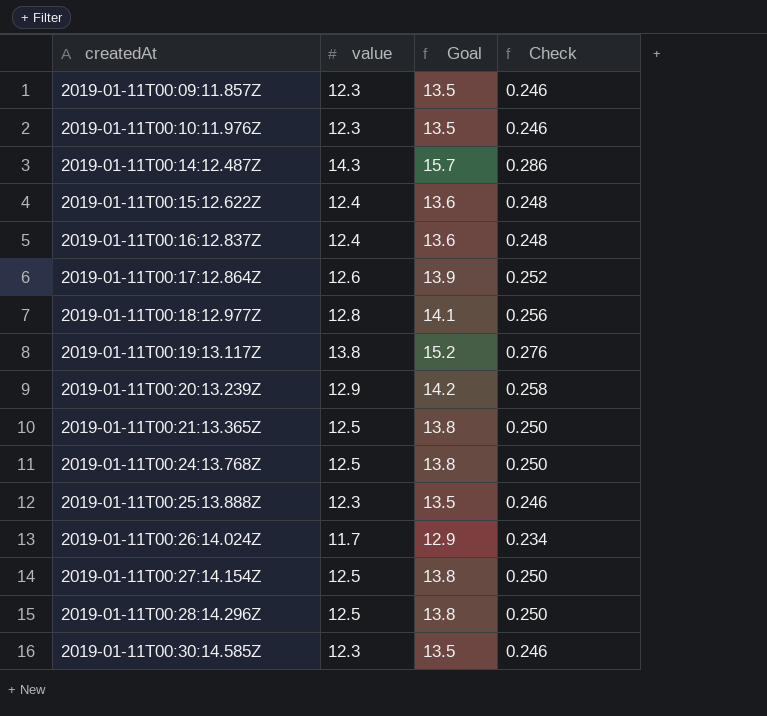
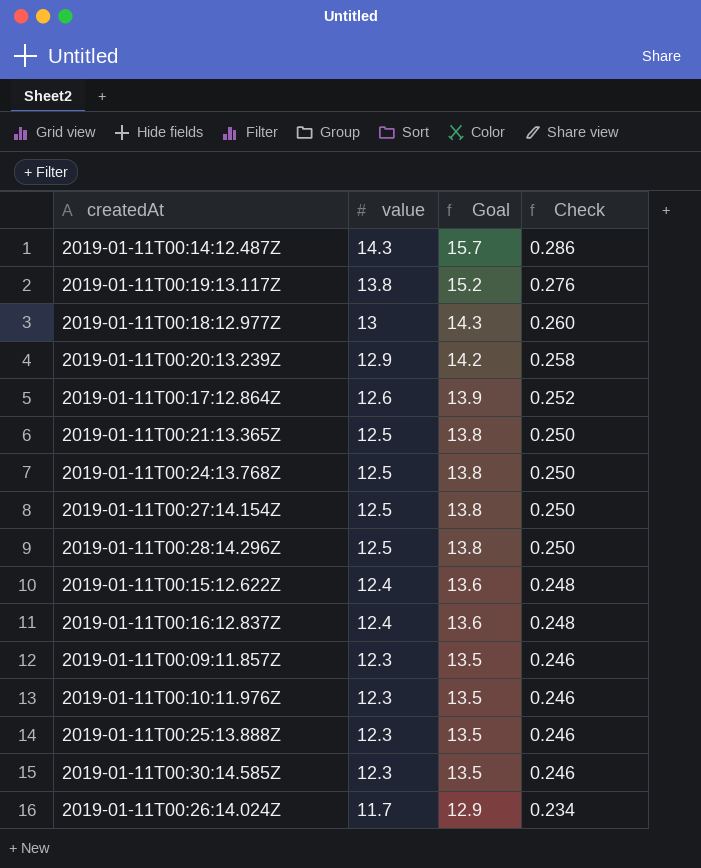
row order: createdAt ascending -> value descending
2019-01-11T00:18:12.977Z | value: 12.8 -> 13
2019-01-11T00:18:12.977Z | Goal: 14.1 -> 14.3
2019-01-11T00:18:12.977Z | Check: 0.256 -> 0.260

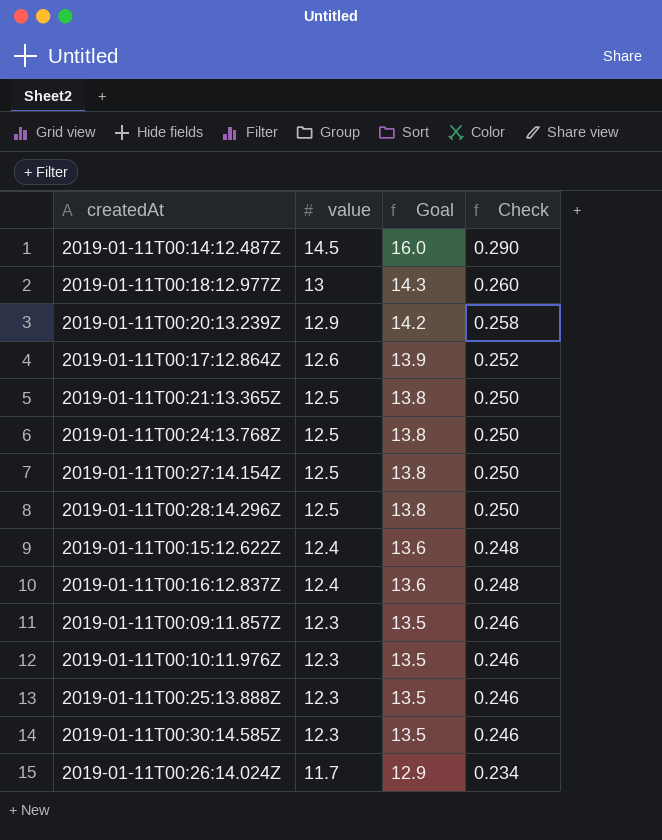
row 2019-01-11T00:19:13.117Z: 13.8 | 15.2 | 0.276 -> none
2019-01-11T00:14:12.487Z | value: 14.3 -> 14.5
2019-01-11T00:14:12.487Z | Goal: 15.7 -> 16.0
2019-01-11T00:14:12.487Z | Check: 0.286 -> 0.290

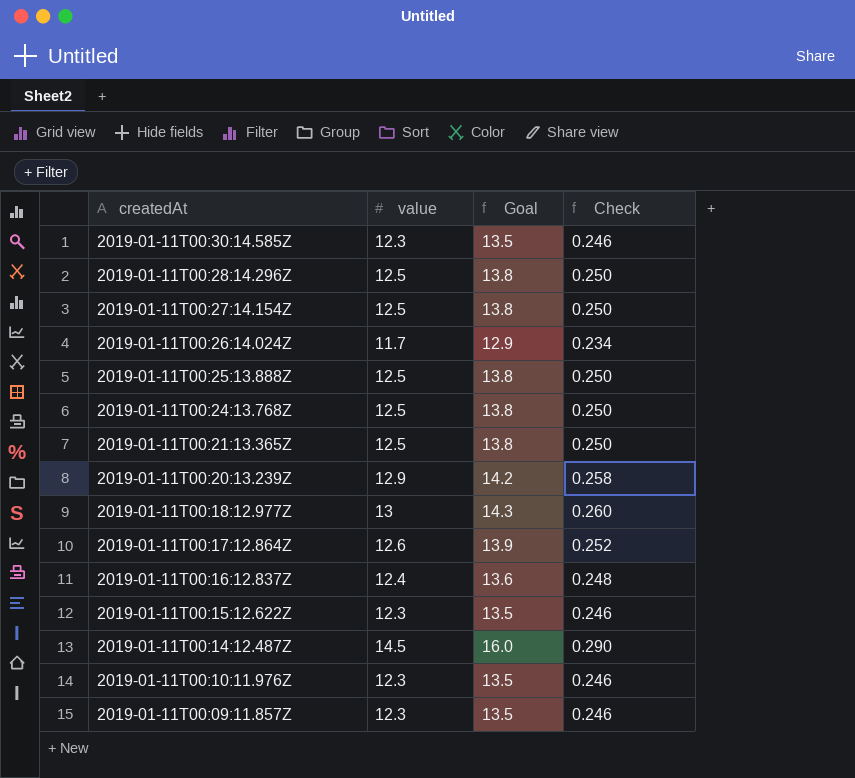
row order: value descending -> createdAt descending
2019-01-11T00:25:13.888Z | value: 12.3 -> 12.5
2019-01-11T00:25:13.888Z | Goal: 13.5 -> 13.8
2019-01-11T00:25:13.888Z | Check: 0.246 -> 0.250
2019-01-11T00:15:12.622Z | value: 12.4 -> 12.3
2019-01-11T00:15:12.622Z | Goal: 13.6 -> 13.5
2019-01-11T00:15:12.622Z | Check: 0.248 -> 0.246

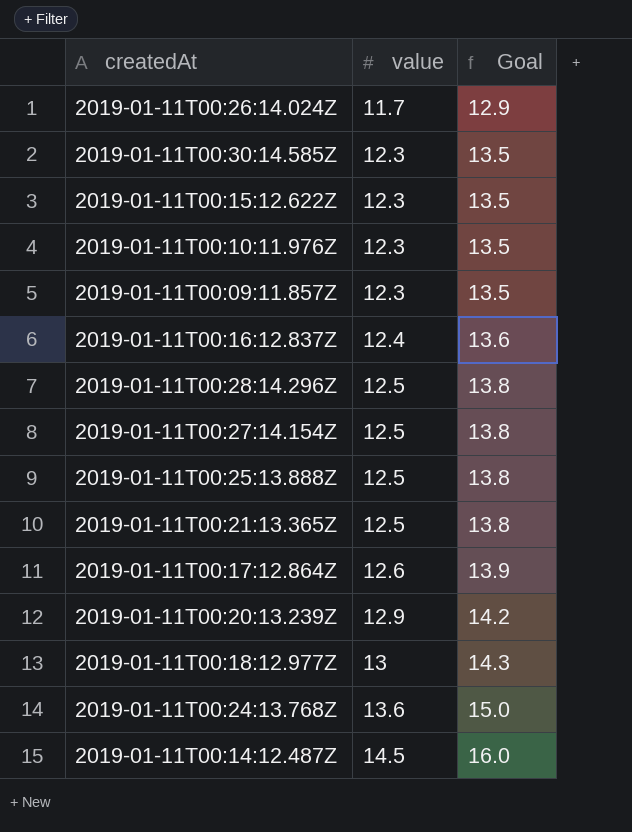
row order: createdAt descending -> value ascending
column Check | formula: [value] * 0.02 -> none
2019-01-11T00:24:13.768Z | value: 12.5 -> 13.6
2019-01-11T00:24:13.768Z | Goal: 13.8 -> 15.0

